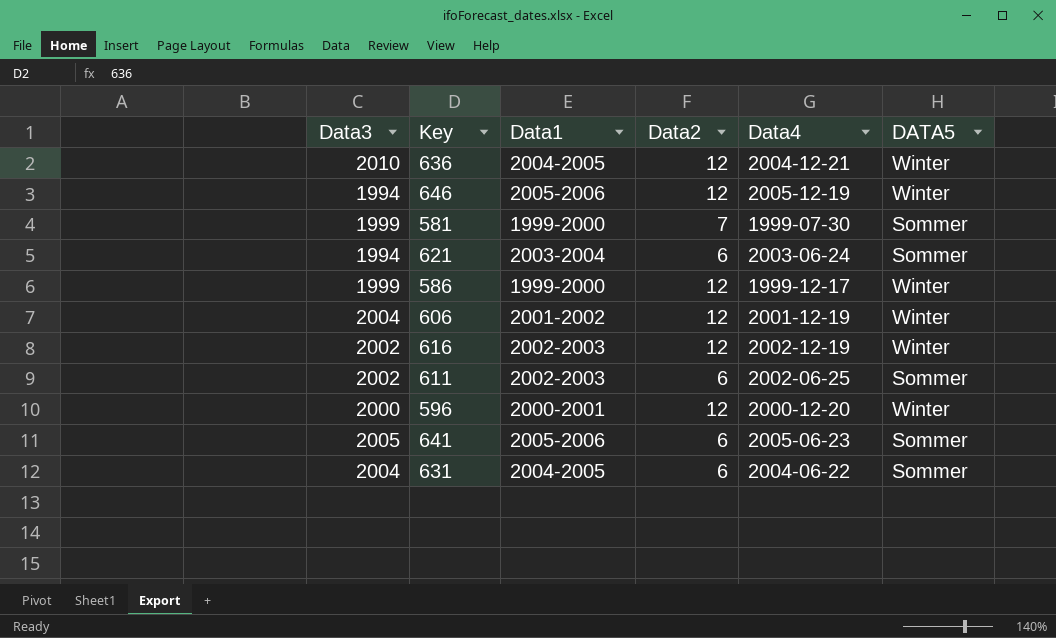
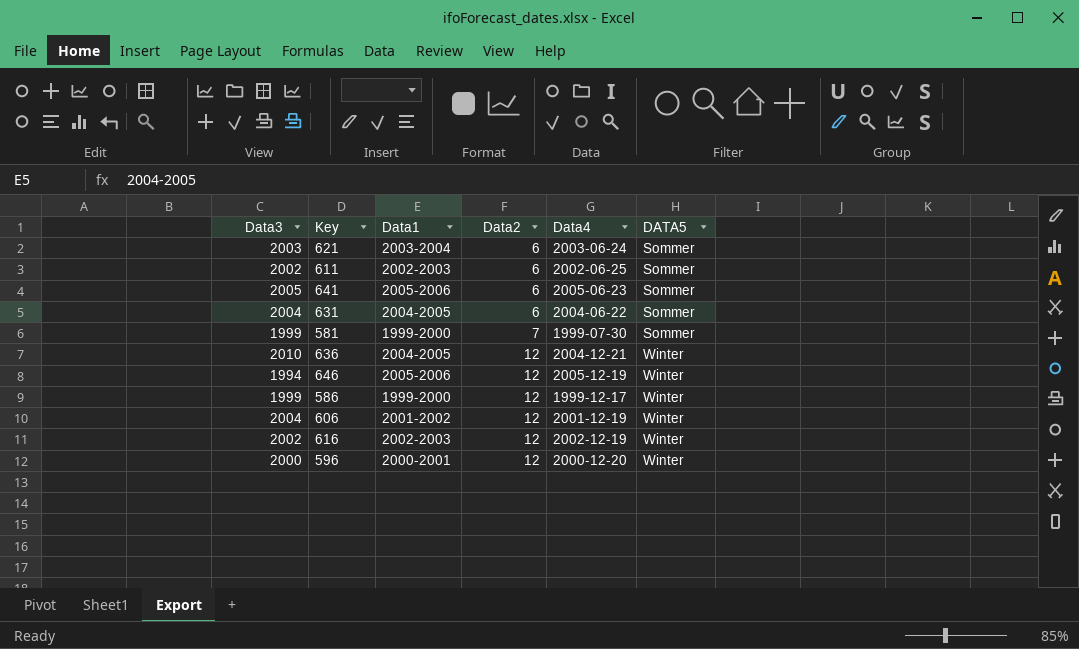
row order: none -> Data2 ascending
621 | Data3: 1994 -> 2003

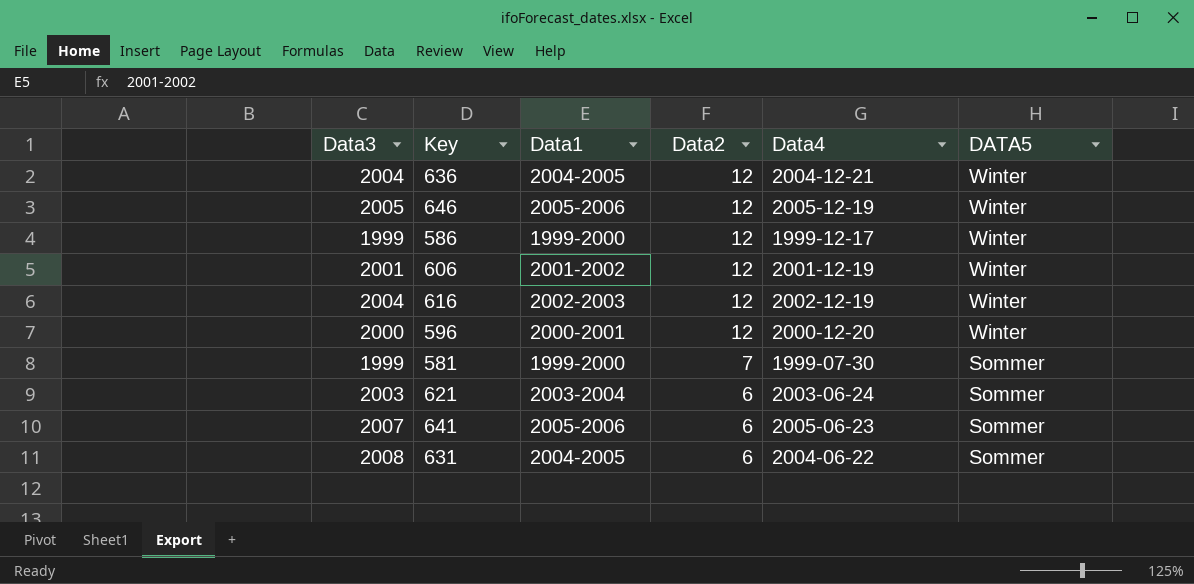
row order: Data2 ascending -> Data2 descending
row 611: 2002 | 2002-2003 | 6 | 2002-06-25 | Sommer -> none
636 | Data3: 2010 -> 2004
646 | Data3: 1994 -> 2005
606 | Data3: 2004 -> 2001
616 | Data3: 2002 -> 2004
641 | Data3: 2005 -> 2007
631 | Data3: 2004 -> 2008

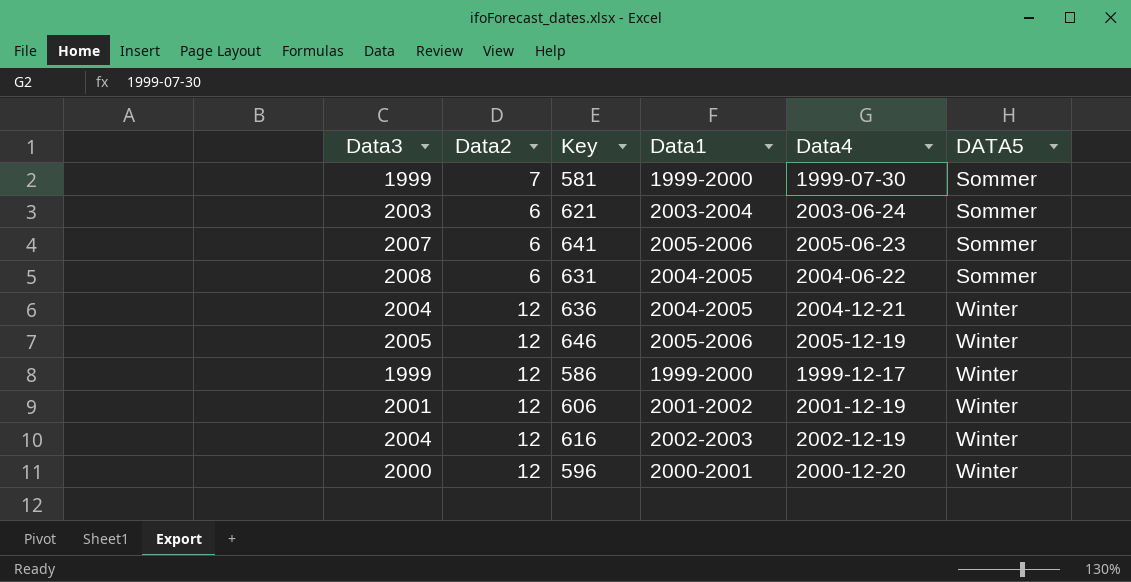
row order: Data2 descending -> DATA5 ascending
column Data2 | position: 4 -> 2

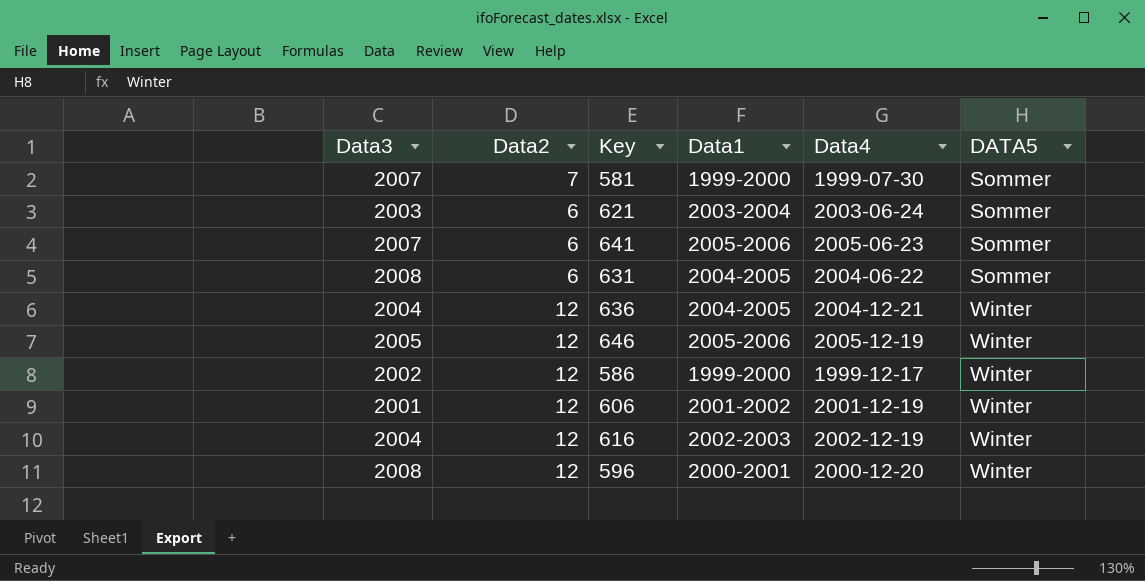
581 | Data3: 1999 -> 2007
586 | Data3: 1999 -> 2002
596 | Data3: 2000 -> 2008

